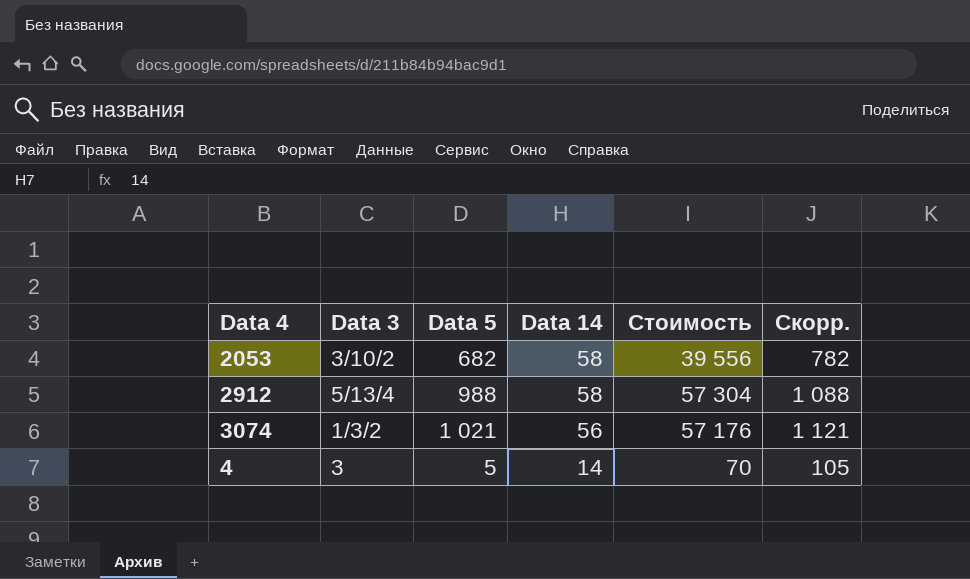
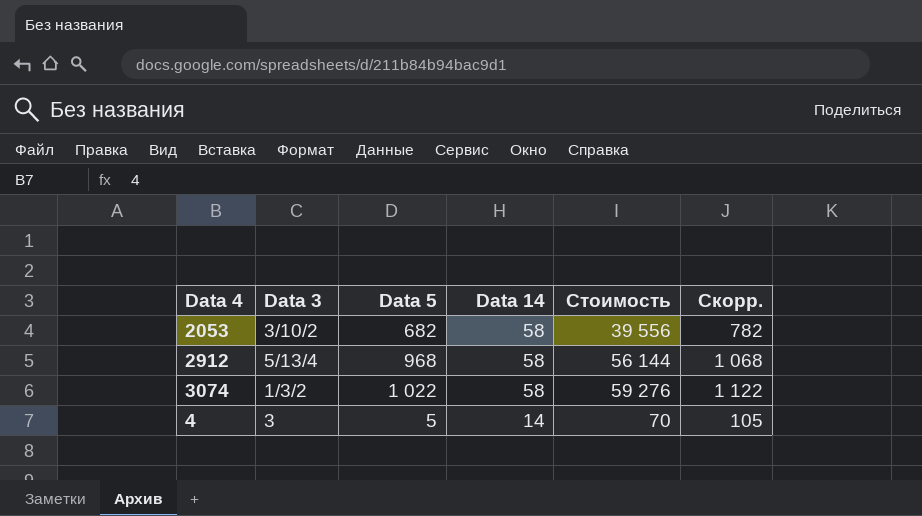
2912 | Data 5: 988 -> 968
2912 | Стоимость: 57 304 -> 56 144
2912 | Скорр.: 1 088 -> 1 068
3074 | Data 5: 1 021 -> 1 022
3074 | Data 14: 56 -> 58
3074 | Стоимость: 57 176 -> 59 276
3074 | Скорр.: 1 121 -> 1 122

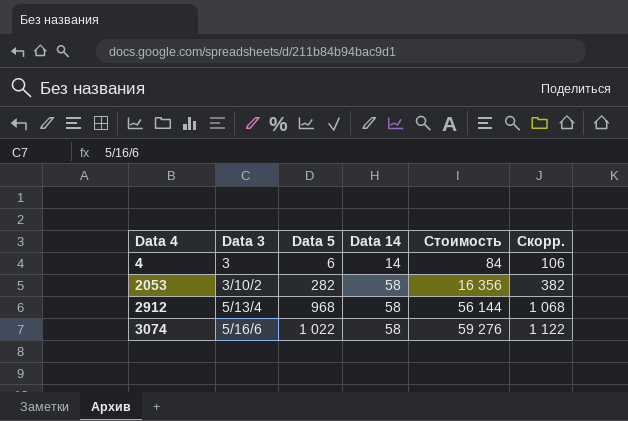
row order: Data 14 descending -> Data 4 ascending
4 | Data 5: 5 -> 6
4 | Стоимость: 70 -> 84
4 | Скорр.: 105 -> 106
2053 | Data 5: 682 -> 282
2053 | Стоимость: 39 556 -> 16 356
2053 | Скорр.: 782 -> 382
3074 | Data 3: 1/3/2 -> 5/16/6

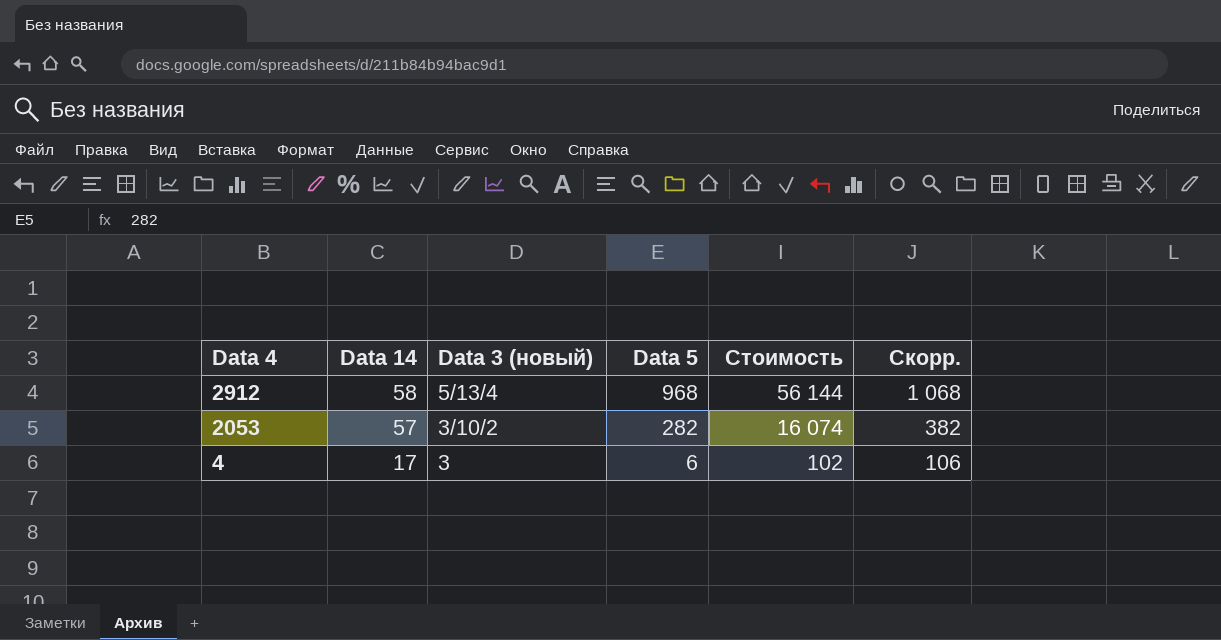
row order: Data 4 ascending -> Data 4 descending
column Data 14 | position: 4 -> 2
column name: Data 3 -> Data 3 (новый)
row 3074: 5/16/6 | 1 022 | 58 | 59 276 | 1 122 -> none
2053 | Data 14: 58 -> 57
2053 | Стоимость: 16 356 -> 16 074
4 | Data 14: 14 -> 17
4 | Стоимость: 84 -> 102

